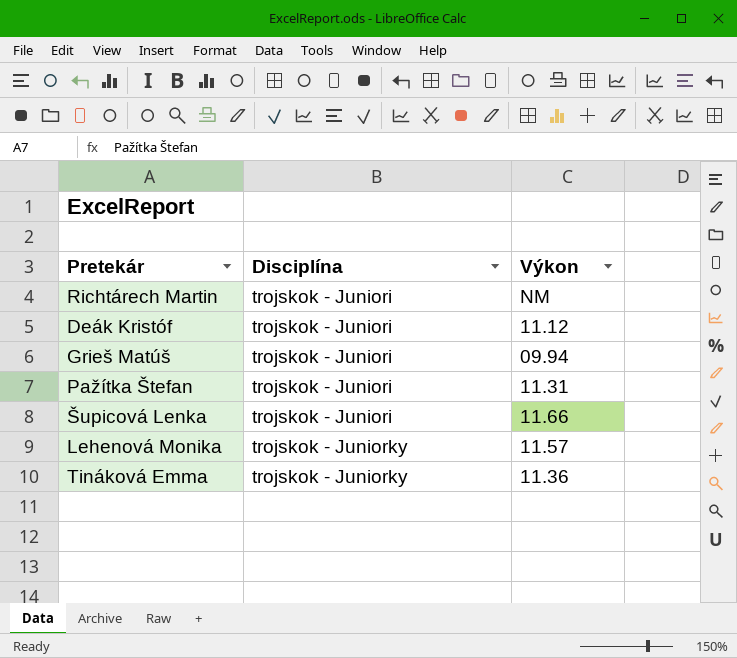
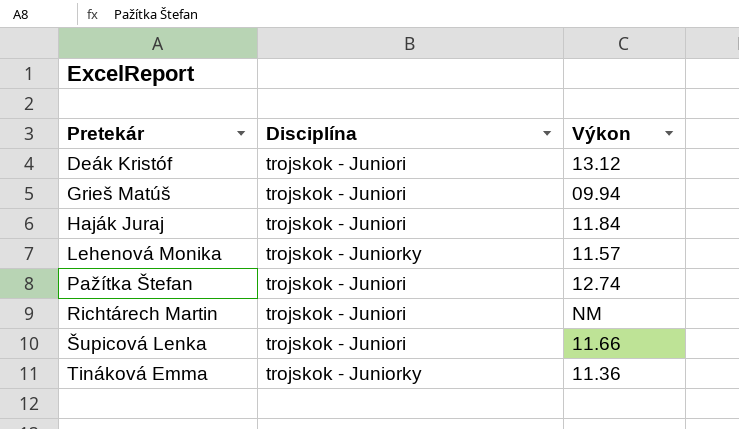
row order: Disciplína ascending -> Pretekár ascending
Deák Kristóf | Výkon: 11.12 -> 13.12
row Haják Juraj: none -> trojskok - Juniori | 11.84
Pažítka Štefan | Výkon: 11.31 -> 12.74

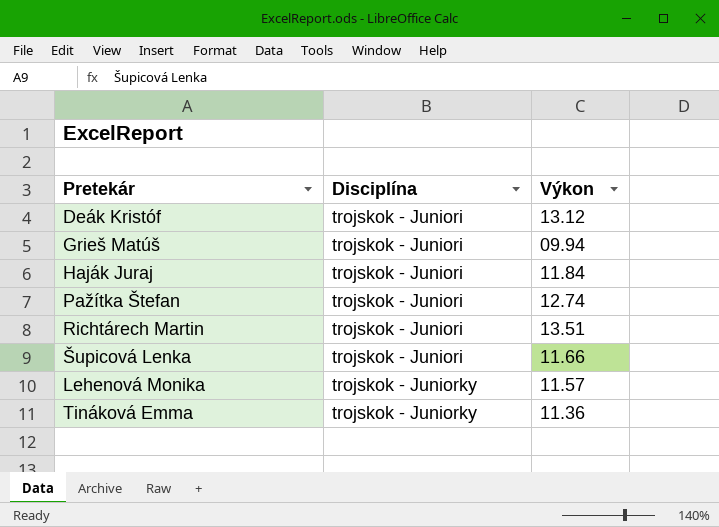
row order: Pretekár ascending -> Disciplína ascending
Richtárech Martin | Výkon: NM -> 13.51

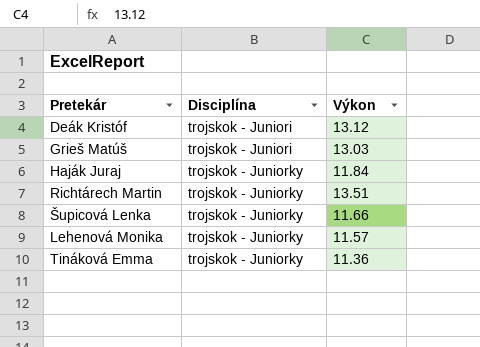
row Pažítka Štefan: trojskok - Juniori | 12.74 -> none
Grieš Matúš | Výkon: 09.94 -> 13.03
Haják Juraj | Disciplína: trojskok - Juniori -> trojskok - Juniorky
Richtárech Martin | Disciplína: trojskok - Juniori -> trojskok - Juniorky
Šupicová Lenka | Disciplína: trojskok - Juniori -> trojskok - Juniorky

